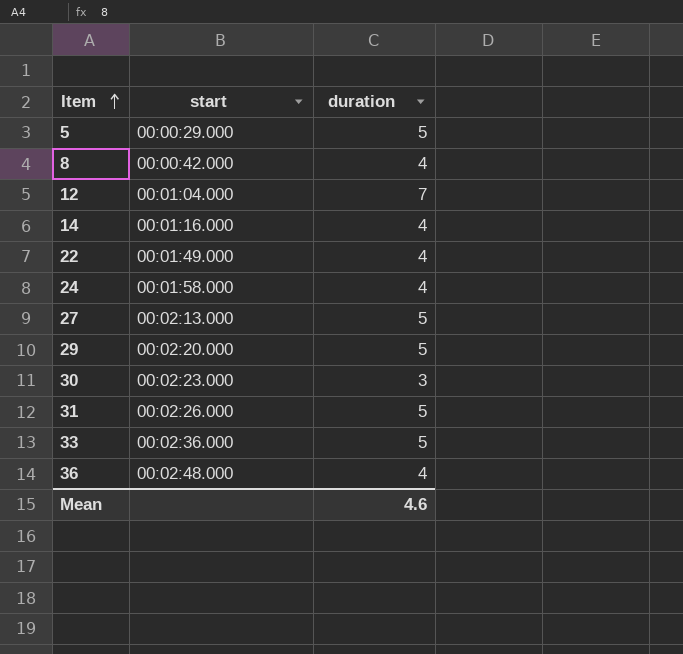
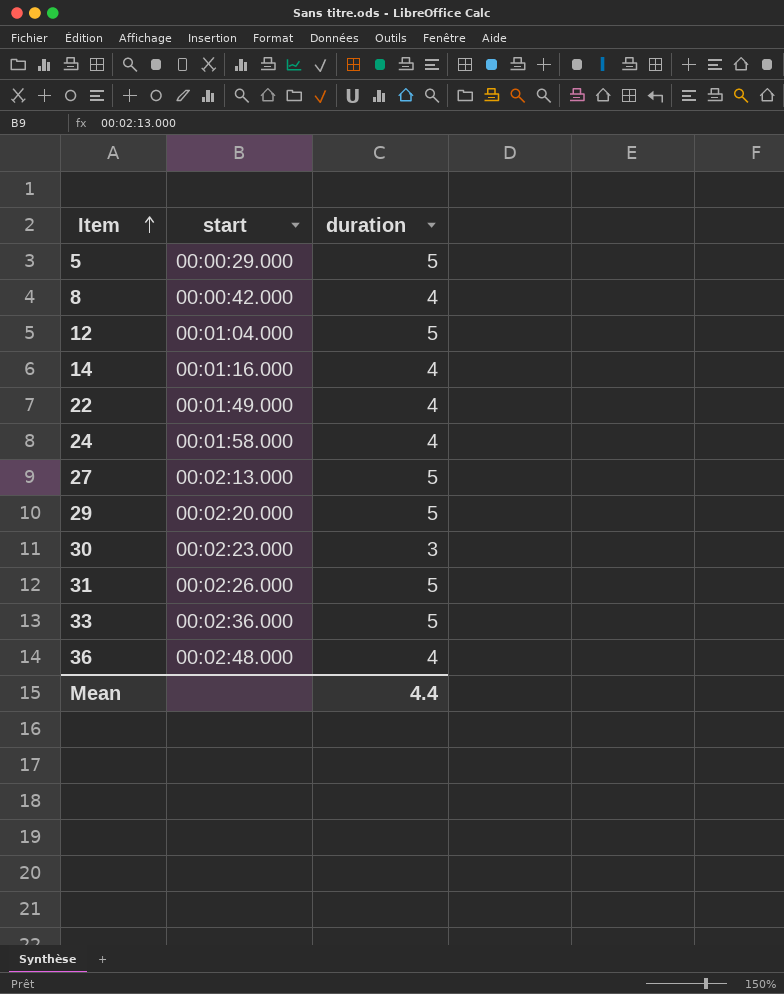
12 | duration: 7 -> 5
Mean | duration: 4.6 -> 4.4

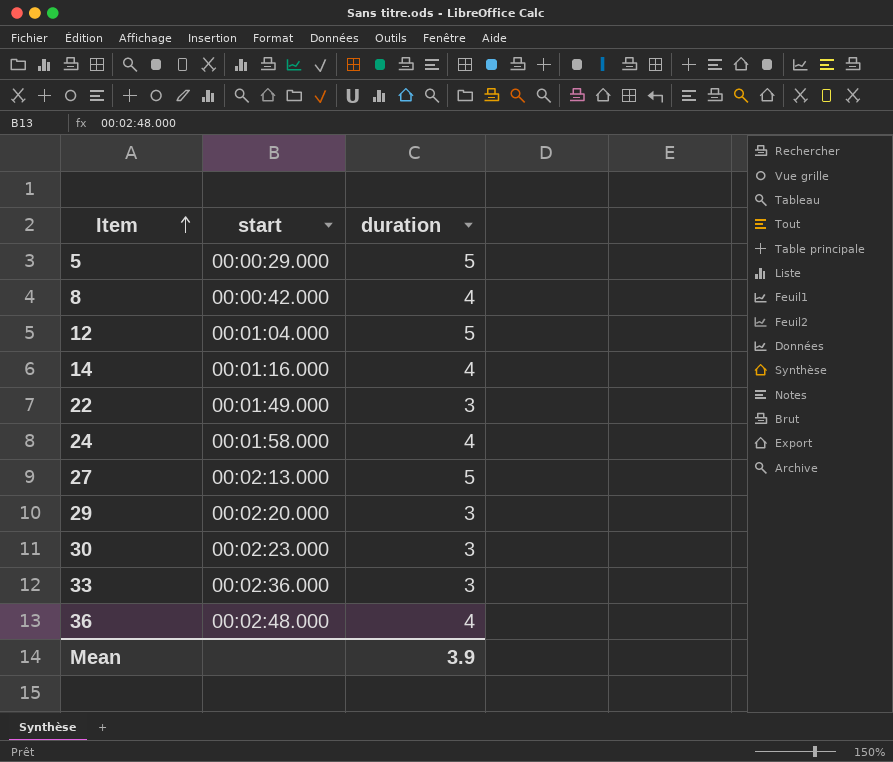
row 31: 00:02:26.000 | 5 -> none
22 | duration: 4 -> 3
29 | duration: 5 -> 3
33 | duration: 5 -> 3
Mean | duration: 4.4 -> 3.9

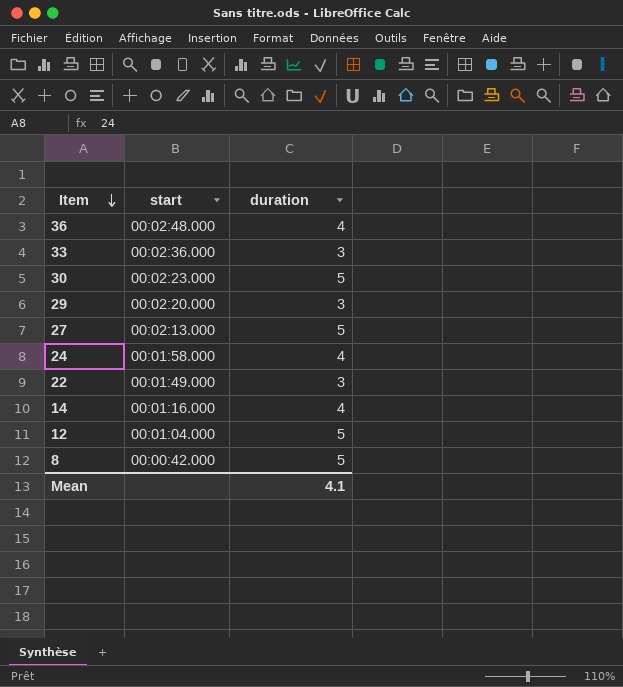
row order: Item ascending -> Item descending
row 5: 00:00:29.000 | 5 -> none
30 | duration: 3 -> 5
8 | duration: 4 -> 5
Mean | duration: 3.9 -> 4.1

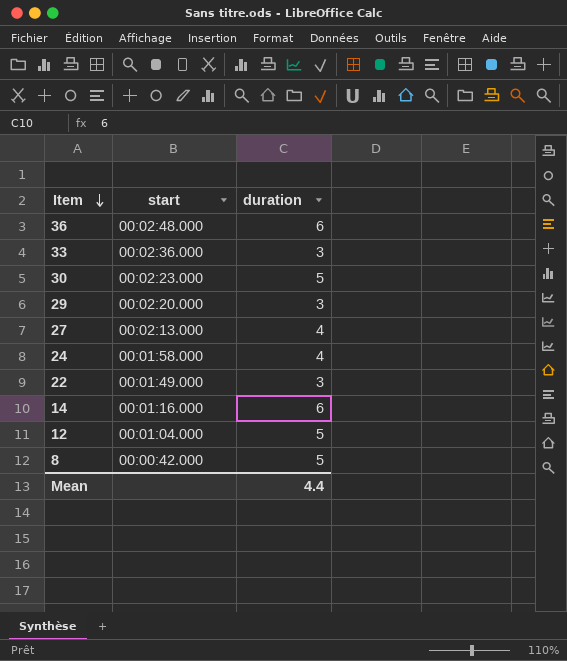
36 | duration: 4 -> 6
27 | duration: 5 -> 4
14 | duration: 4 -> 6
Mean | duration: 4.1 -> 4.4

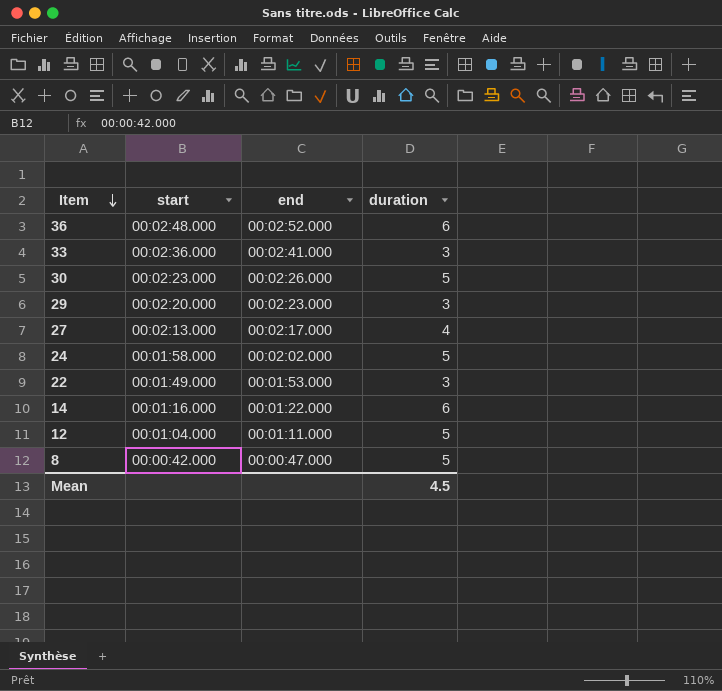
column end | position: none -> 3
24 | duration: 4 -> 5
Mean | duration: 4.4 -> 4.5

